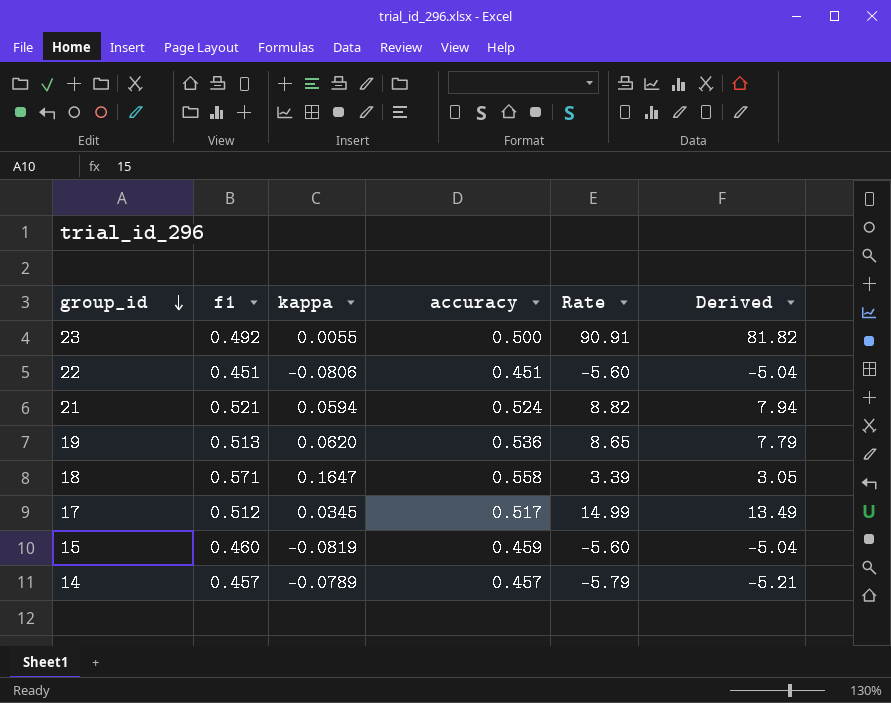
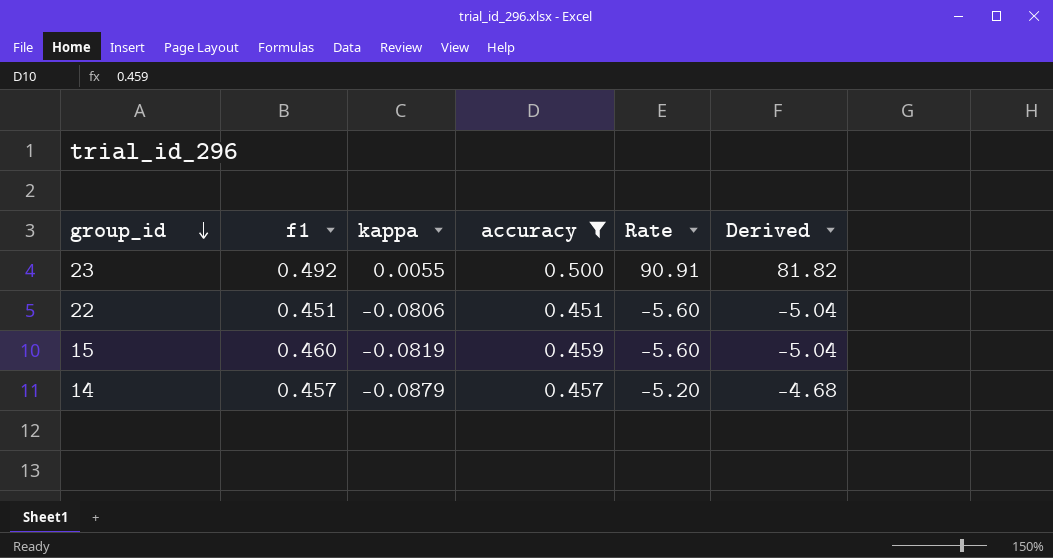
filter: none -> accuracy <= 0.500
14 | kappa: -0.0789 -> -0.0879
14 | Rate: -5.79 -> -5.20
14 | Derived: -5.21 -> -4.68

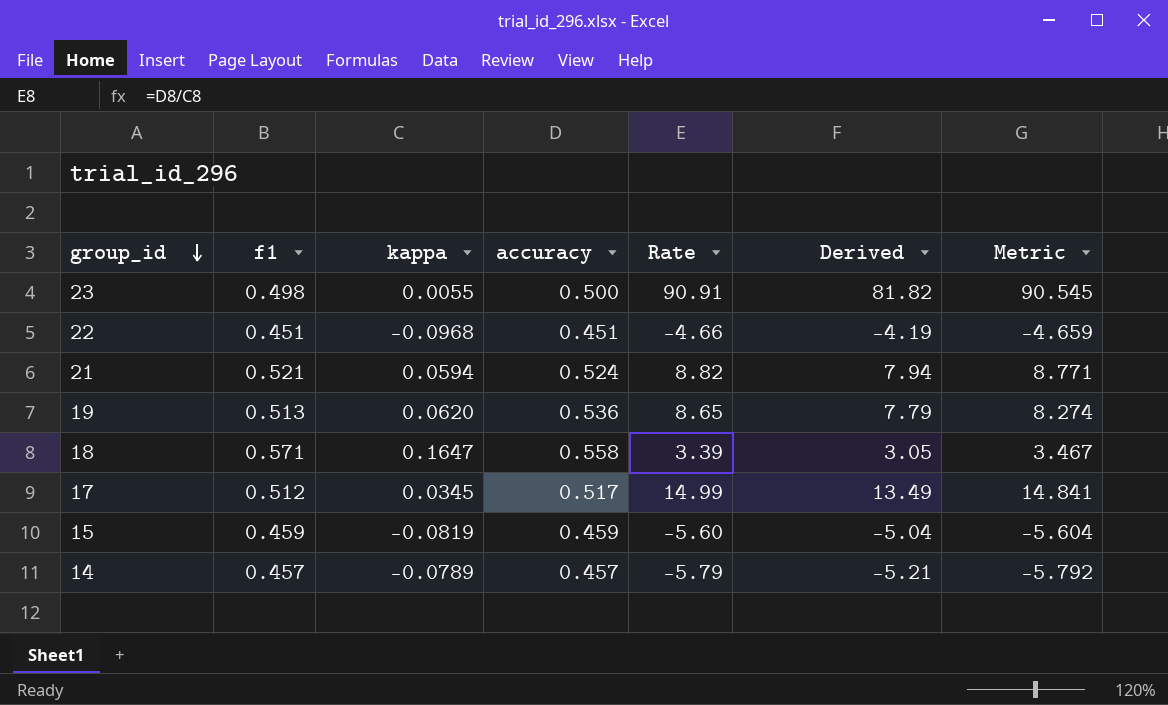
filter: accuracy <= 0.500 -> none
column Metric | formula: none -> [f1] / [kappa]
23 | f1: 0.492 -> 0.498
22 | kappa: -0.0806 -> -0.0968
22 | Rate: -5.60 -> -4.66
22 | Derived: -5.04 -> -4.19
15 | f1: 0.460 -> 0.459
14 | kappa: -0.0879 -> -0.0789
14 | Rate: -5.20 -> -5.79
14 | Derived: -4.68 -> -5.21

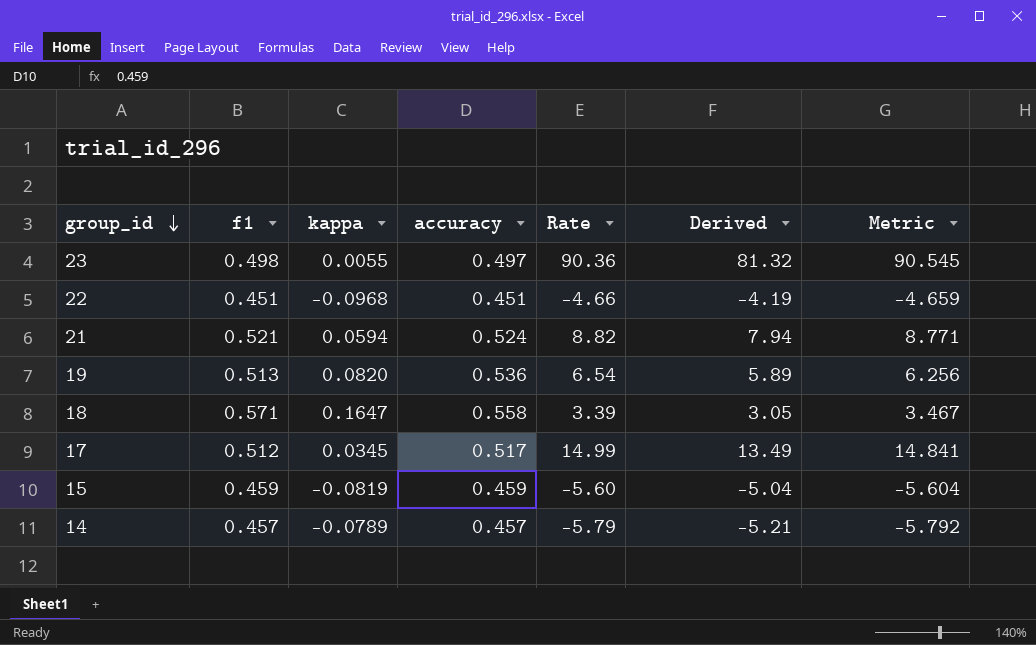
23 | accuracy: 0.500 -> 0.497
23 | Rate: 90.91 -> 90.36
23 | Derived: 81.82 -> 81.32
19 | kappa: 0.0620 -> 0.0820
19 | Rate: 8.65 -> 6.54
19 | Derived: 7.79 -> 5.89
19 | Metric: 8.274 -> 6.256

